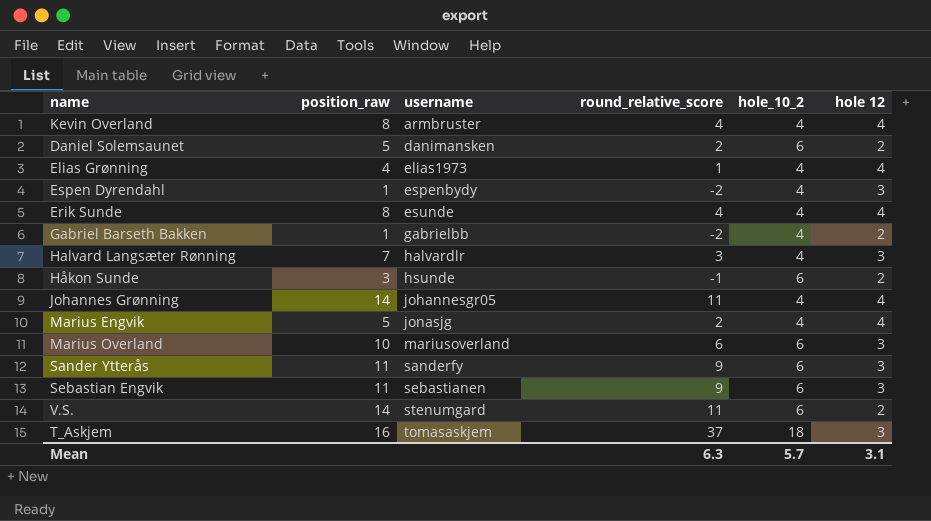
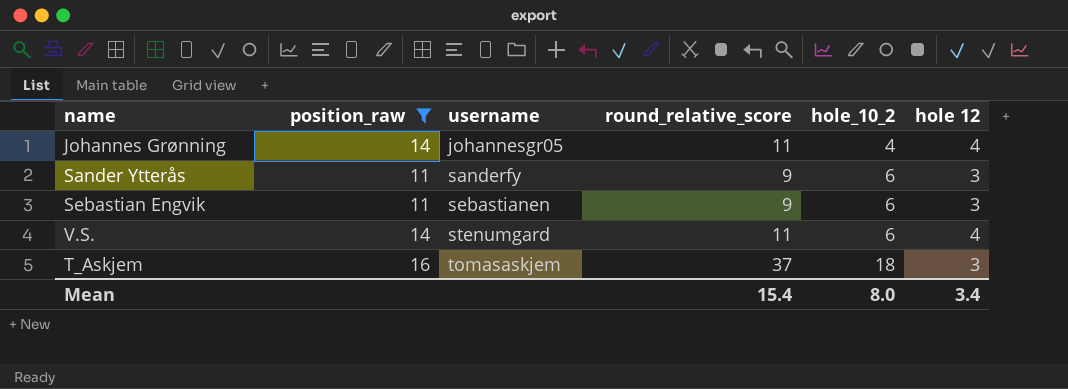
filter: none -> position_raw >= 11
V.S. | hole 12: 2 -> 4
Mean | round_relative_score: 6.3 -> 15.4
Mean | hole_10_2: 5.7 -> 8.0
Mean | hole 12: 3.1 -> 3.4

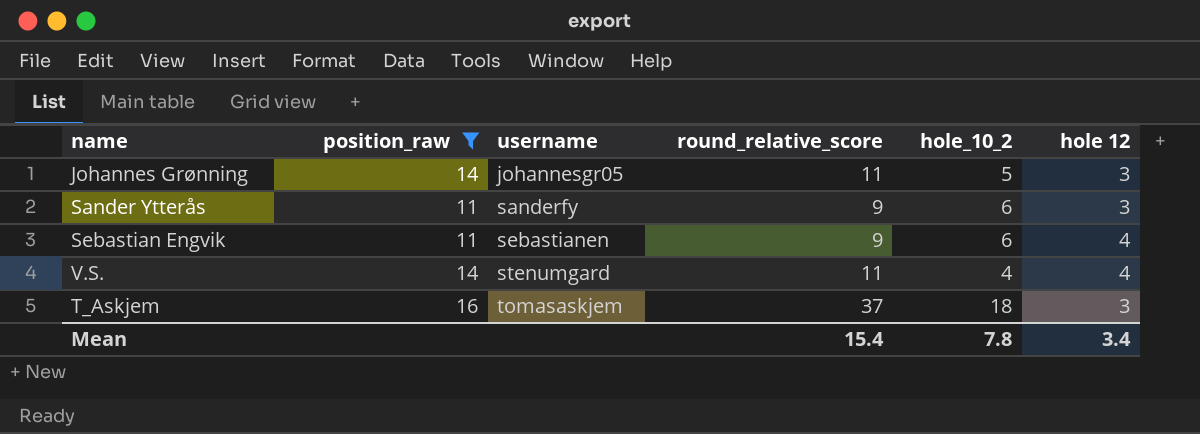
Johannes Grønning | hole_10_2: 4 -> 5
Johannes Grønning | hole 12: 4 -> 3
Sebastian Engvik | hole 12: 3 -> 4
V.S. | hole_10_2: 6 -> 4
Mean | hole_10_2: 8.0 -> 7.8

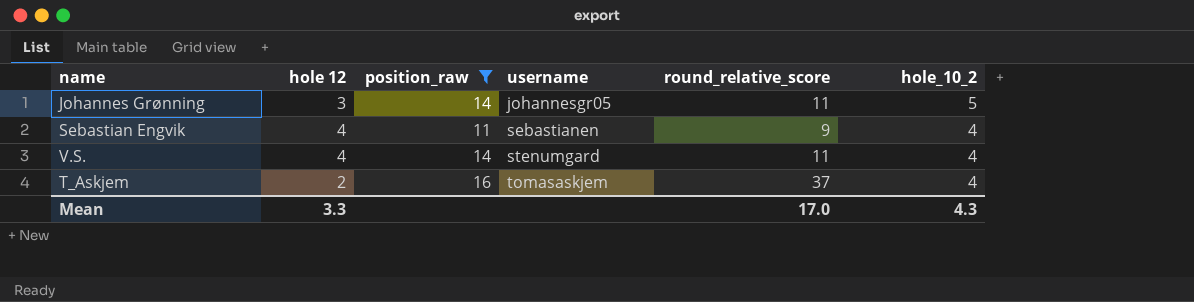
column hole 12 | position: 6 -> 2
row Sander Ytterås: 11 | sanderfy | 9 | 6 | 3 -> none
Sebastian Engvik | hole_10_2: 6 -> 4
T_Askjem | hole 12: 3 -> 2
T_Askjem | hole_10_2: 18 -> 4
Mean | hole 12: 3.4 -> 3.3
Mean | round_relative_score: 15.4 -> 17.0
Mean | hole_10_2: 7.8 -> 4.3

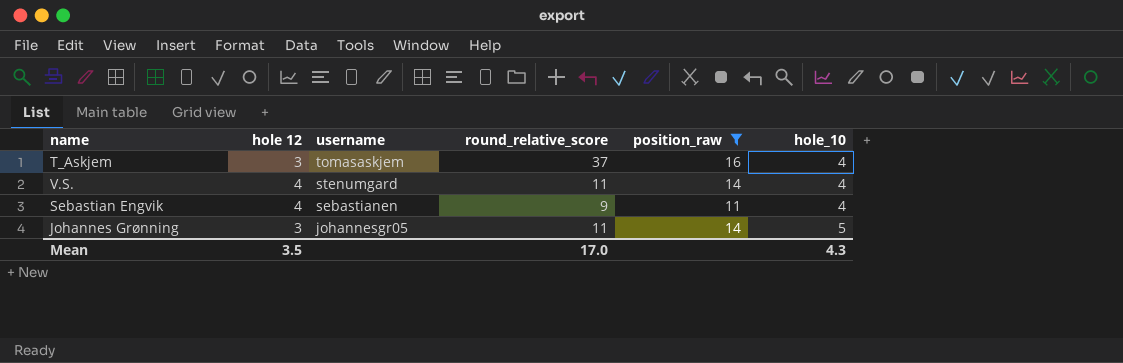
row order: username ascending -> username descending
column position_raw | position: 3 -> 5
column name: hole_10_2 -> hole_10
T_Askjem | hole 12: 2 -> 3
Mean | hole 12: 3.3 -> 3.5

